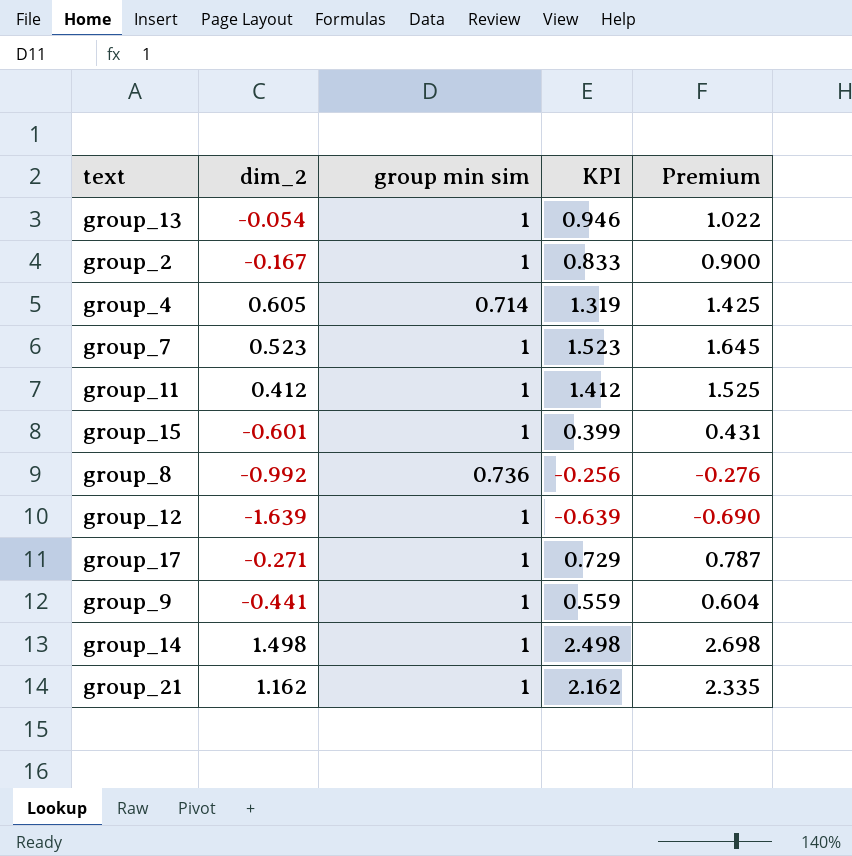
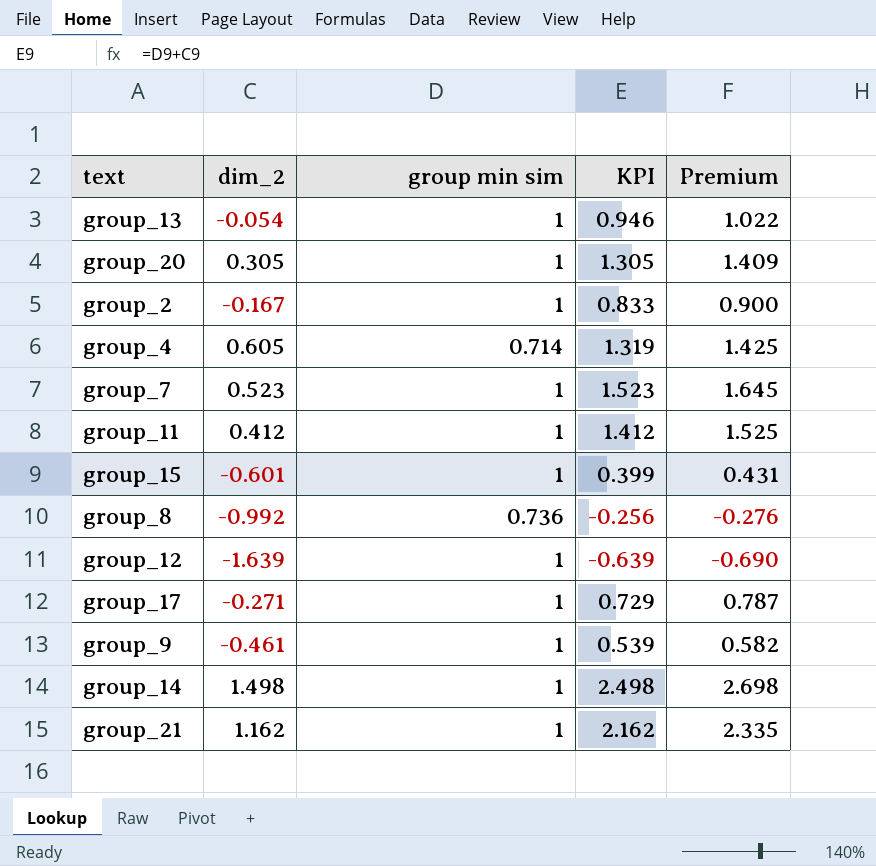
row group_20: none -> 0.305 | 1 | 1.305 | 1.409
group_9 | dim_2: -0.441 -> -0.461
group_9 | KPI: 0.559 -> 0.539
group_9 | Premium: 0.604 -> 0.582

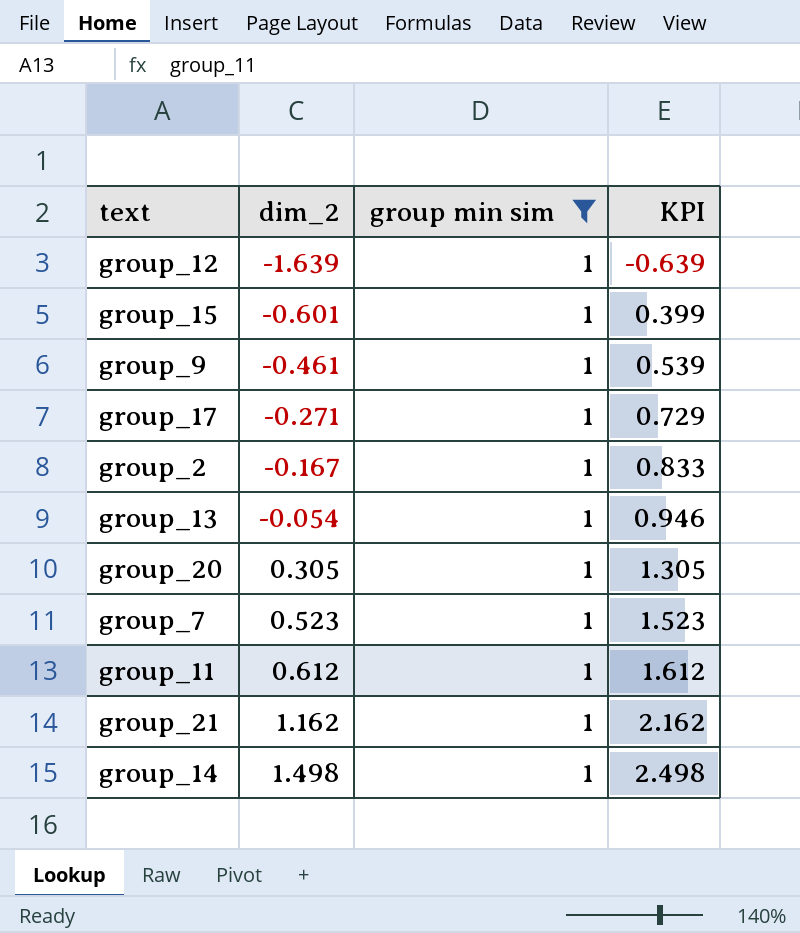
filter: none -> group min sim = 1
row order: none -> dim_2 ascending
column Premium | formula: [KPI] * 1.08 -> none
group_11 | dim_2: 0.412 -> 0.612
group_11 | KPI: 1.412 -> 1.612

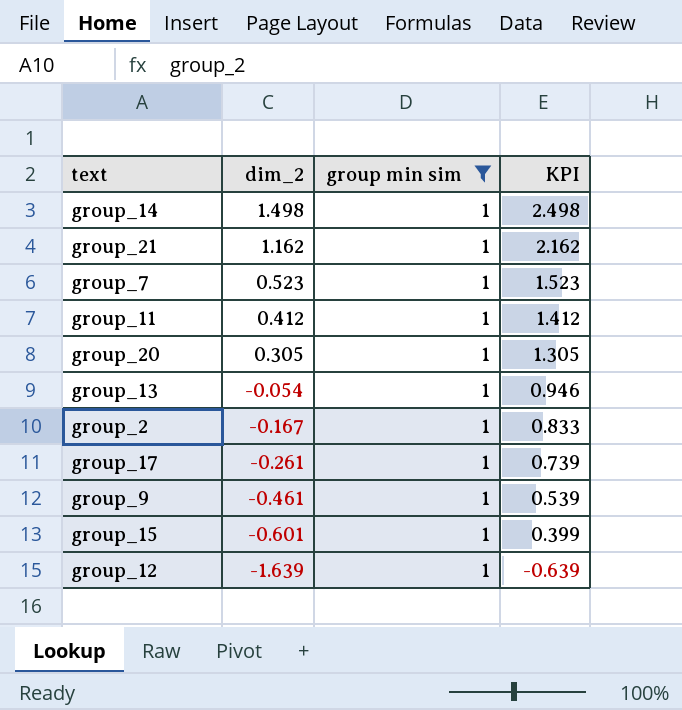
row order: dim_2 ascending -> dim_2 descending
group_11 | dim_2: 0.612 -> 0.412
group_11 | KPI: 1.612 -> 1.412
group_17 | dim_2: -0.271 -> -0.261
group_17 | KPI: 0.729 -> 0.739

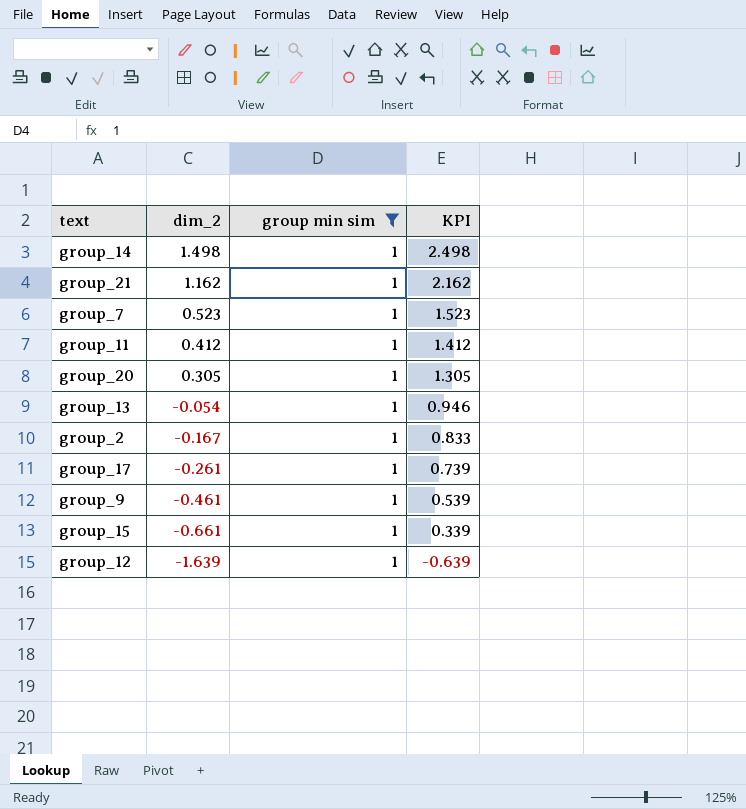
group_15 | dim_2: -0.601 -> -0.661
group_15 | KPI: 0.399 -> 0.339

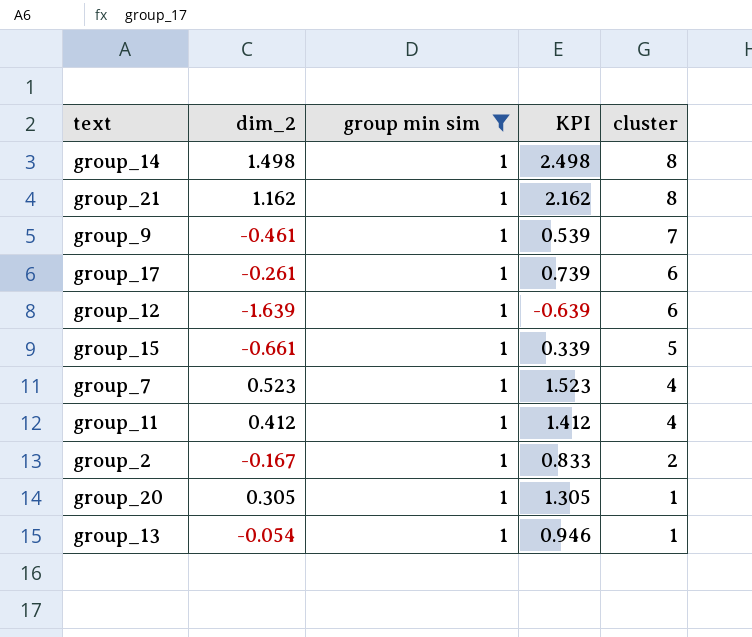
row order: dim_2 descending -> cluster descending
column cluster | position: none -> 5

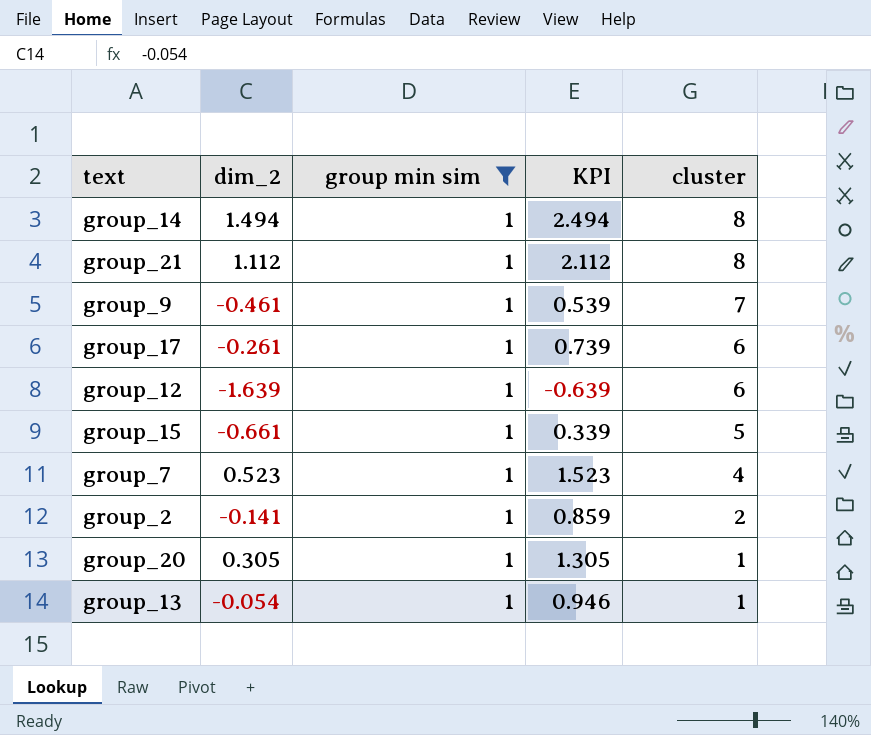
row group_11: 0.412 | 1 | 1.412 | 4 -> none
group_14 | dim_2: 1.498 -> 1.494
group_14 | KPI: 2.498 -> 2.494
group_21 | dim_2: 1.162 -> 1.112
group_21 | KPI: 2.162 -> 2.112
group_2 | dim_2: -0.167 -> -0.141
group_2 | KPI: 0.833 -> 0.859

